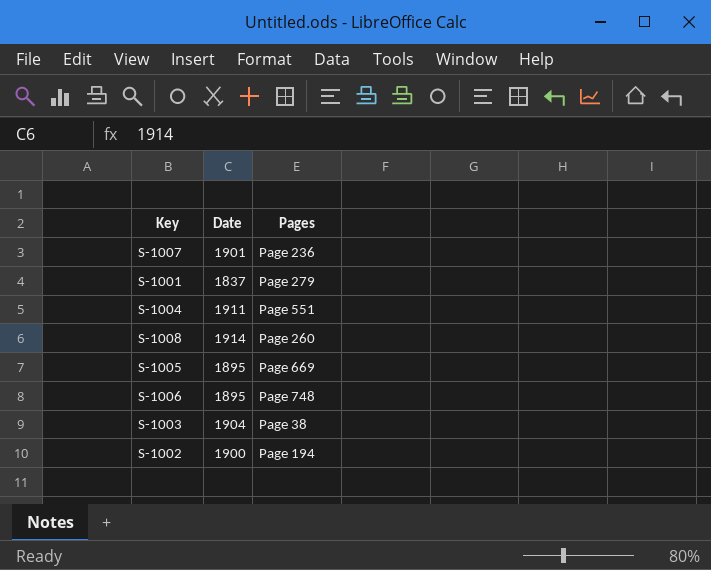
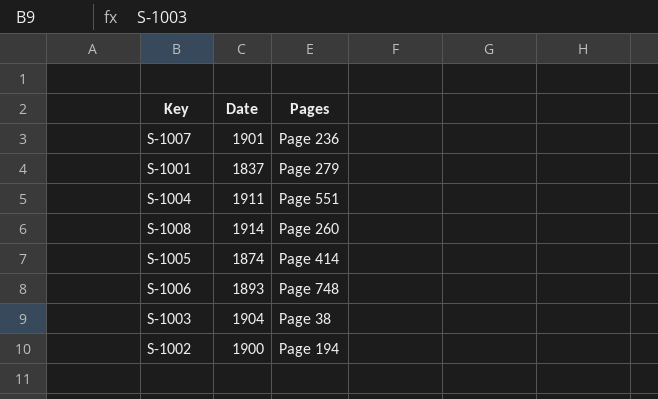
S-1005 | Date: 1895 -> 1874
S-1005 | Pages: Page 669 -> Page 414
S-1006 | Date: 1895 -> 1893

